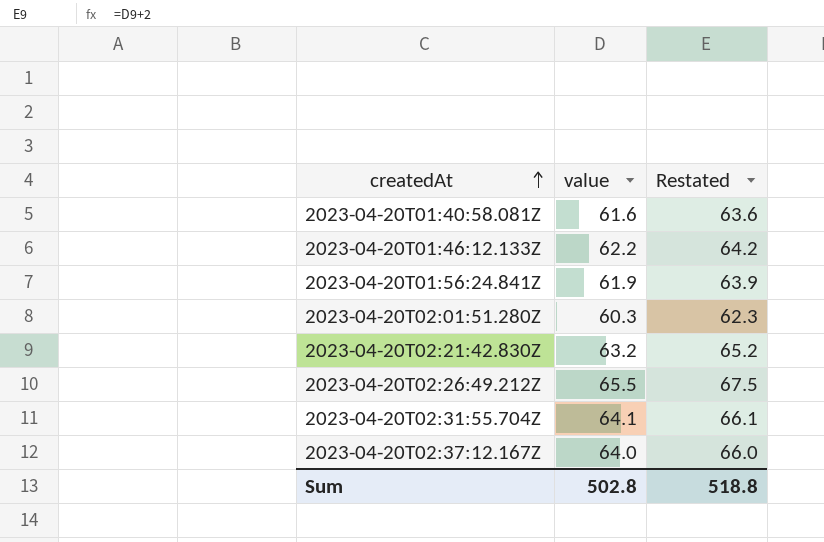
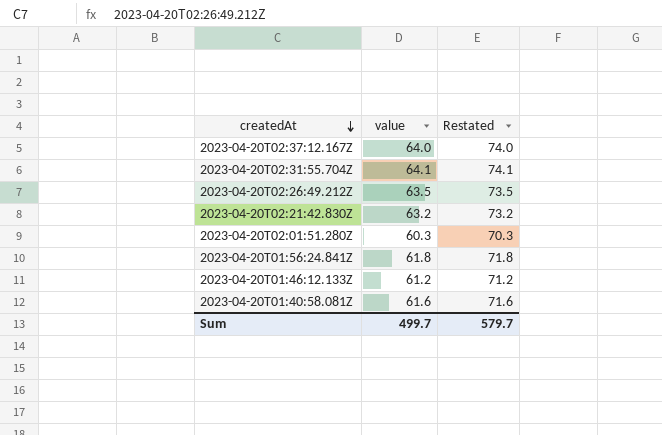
row order: createdAt ascending -> createdAt descending
column Restated | formula: [value] + 2 -> [value] + 10
2023-04-20T02:26:49.212Z | value: 65.5 -> 63.5
2023-04-20T01:56:24.841Z | value: 61.9 -> 61.8
2023-04-20T01:46:12.133Z | value: 62.2 -> 61.2
Sum | value: 502.8 -> 499.7
Sum | Restated: 518.8 -> 579.7

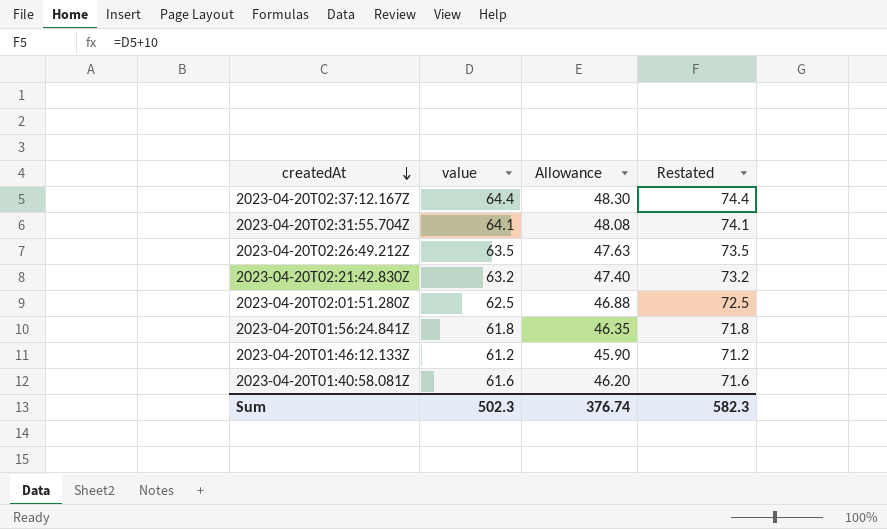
column Allowance | formula: none -> [value] * 0.75
2023-04-20T02:37:12.167Z | value: 64.0 -> 64.4
2023-04-20T02:37:12.167Z | Restated: 74.0 -> 74.4
2023-04-20T02:01:51.280Z | value: 60.3 -> 62.5
2023-04-20T02:01:51.280Z | Restated: 70.3 -> 72.5
Sum | value: 499.7 -> 502.3
Sum | Restated: 579.7 -> 582.3

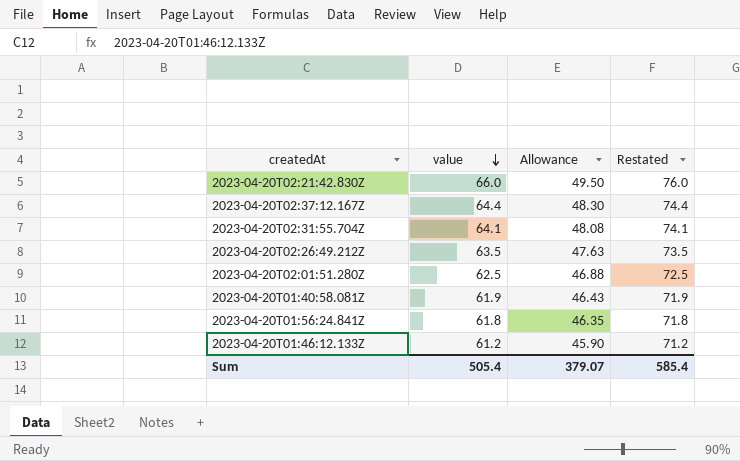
row order: createdAt descending -> value descending
2023-04-20T02:21:42.830Z | value: 63.2 -> 66.0
2023-04-20T02:21:42.830Z | Allowance: 47.40 -> 49.50
2023-04-20T02:21:42.830Z | Restated: 73.2 -> 76.0
2023-04-20T01:40:58.081Z | value: 61.6 -> 61.9
2023-04-20T01:40:58.081Z | Allowance: 46.20 -> 46.43
2023-04-20T01:40:58.081Z | Restated: 71.6 -> 71.9
Sum | value: 502.3 -> 505.4
Sum | Allowance: 376.74 -> 379.07
Sum | Restated: 582.3 -> 585.4

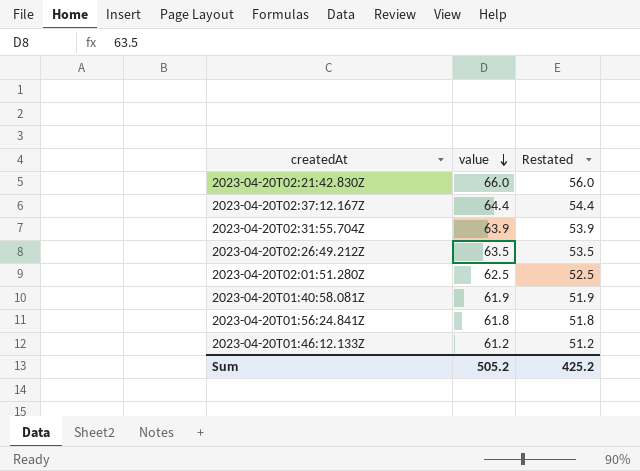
column Allowance | formula: [value] * 0.75 -> none
column Restated | formula: [value] + 10 -> [value] - 10
2023-04-20T02:31:55.704Z | value: 64.1 -> 63.9
Sum | value: 505.4 -> 505.2
Sum | Restated: 585.4 -> 425.2

